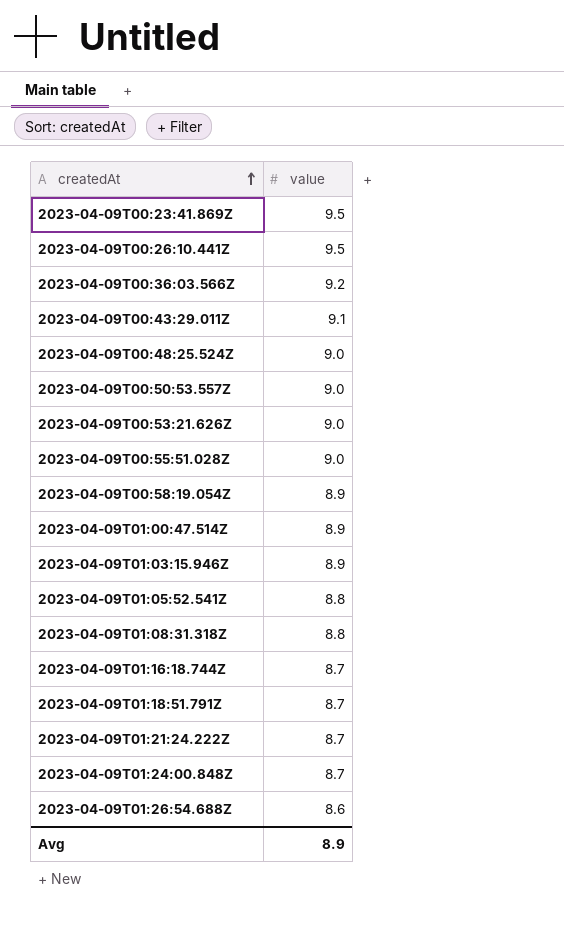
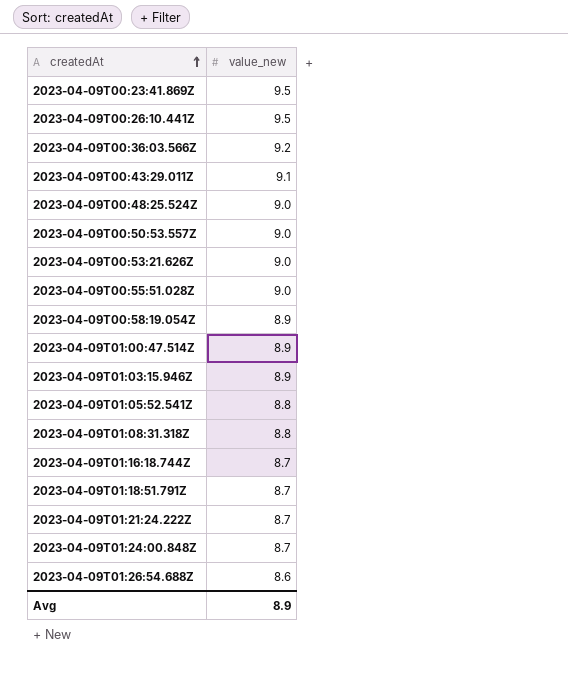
column name: value -> value_new

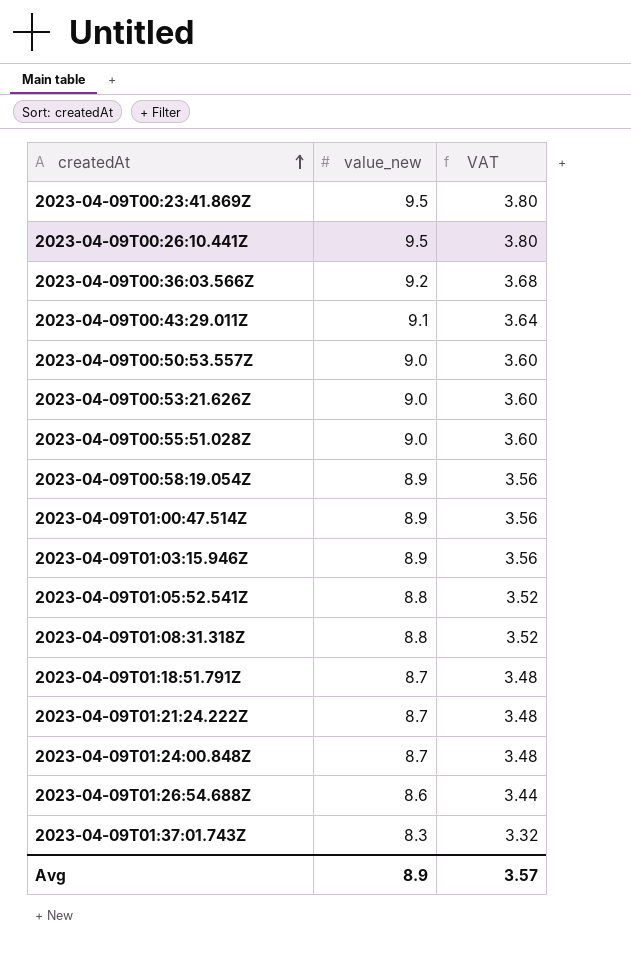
column VAT | formula: none -> [value_new] * 0.4
row 2023-04-09T00:48:25.524Z: 9.0 -> none
row 2023-04-09T01:16:18.744Z: 8.7 -> none
row 2023-04-09T01:37:01.743Z: none -> 8.3 | 3.32

